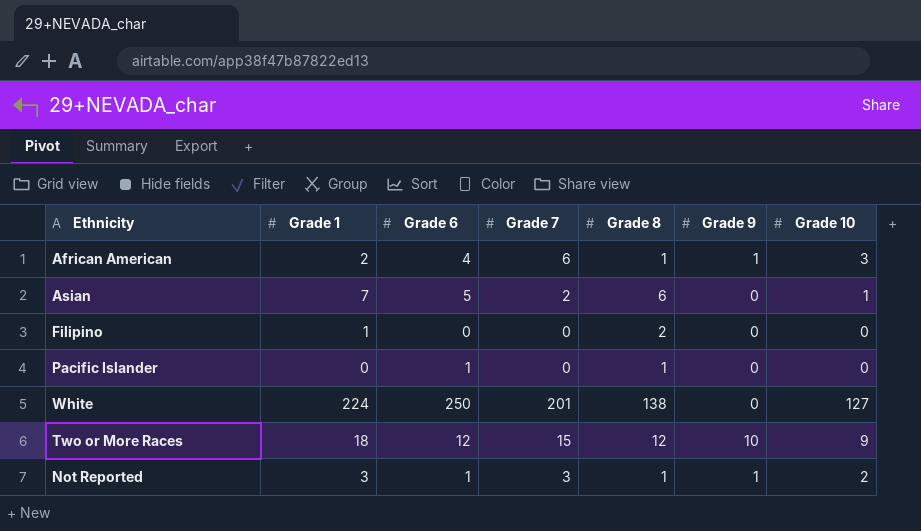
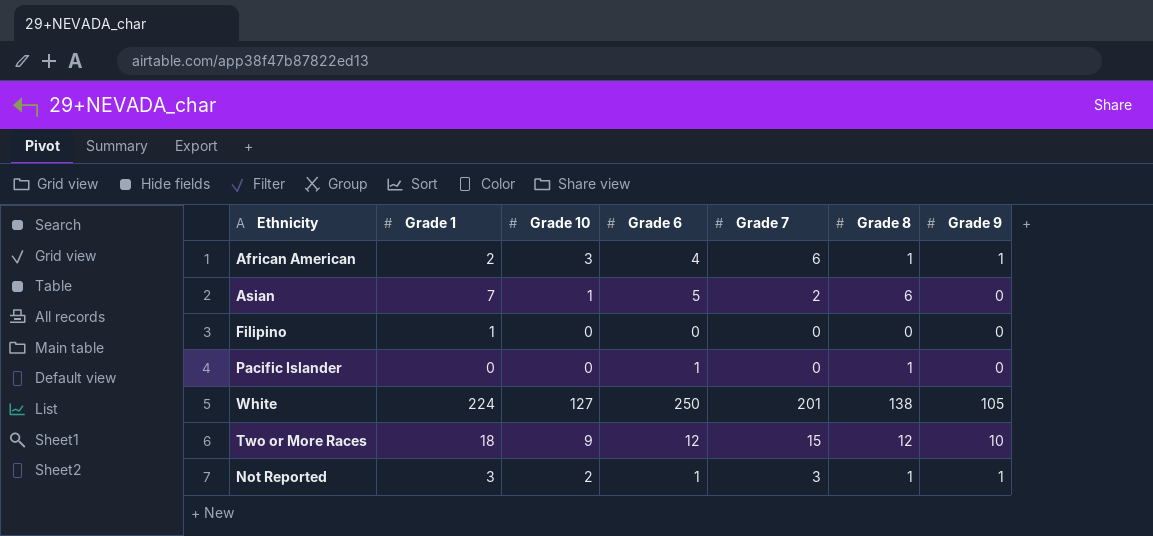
column Grade 10 | position: 7 -> 3
Filipino | Grade 8: 2 -> 0
White | Grade 9: 0 -> 105

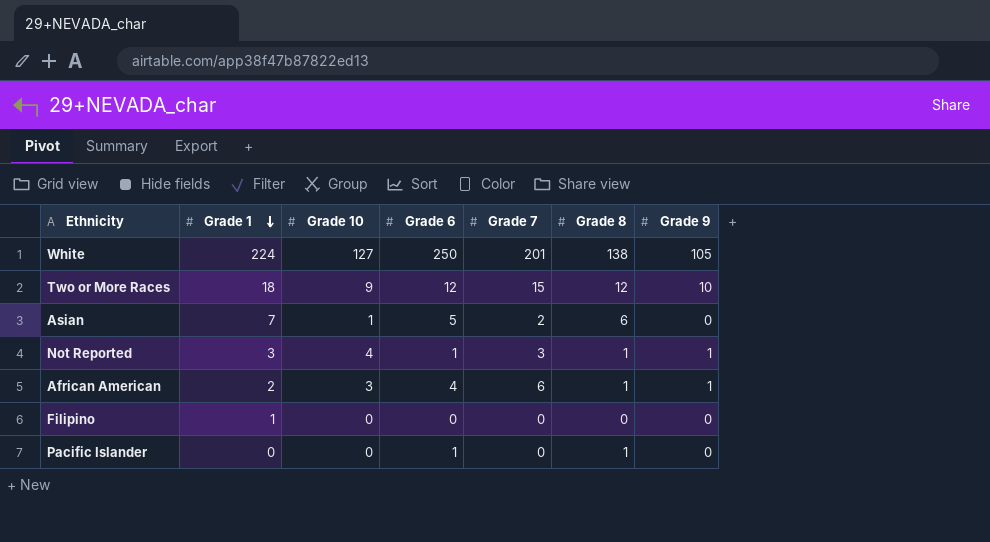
row order: none -> Grade 1 descending
Not Reported | Grade 10: 2 -> 4

